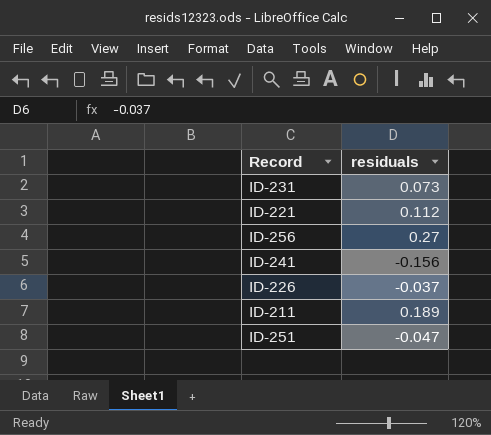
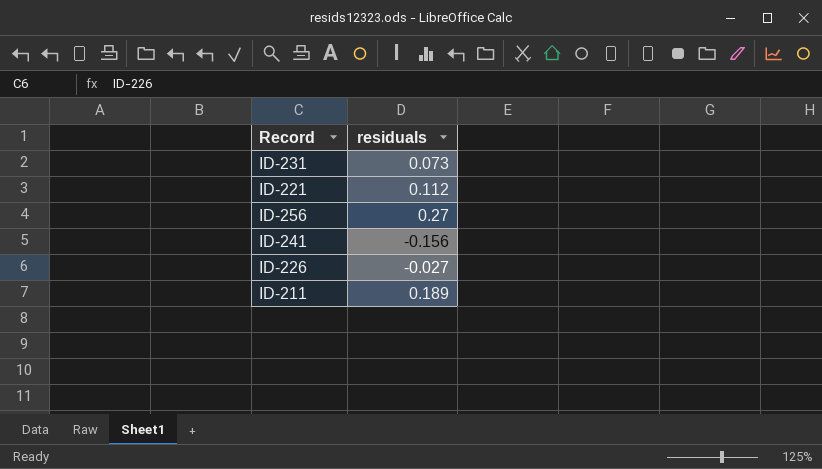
row ID-251: -0.047 -> none
ID-226 | residuals: -0.037 -> -0.027

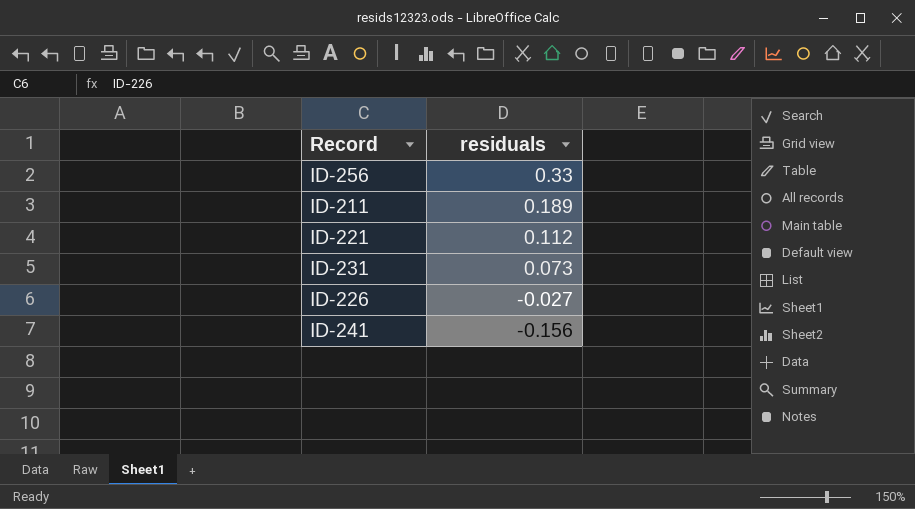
row order: none -> residuals descending
ID-256 | residuals: 0.27 -> 0.33

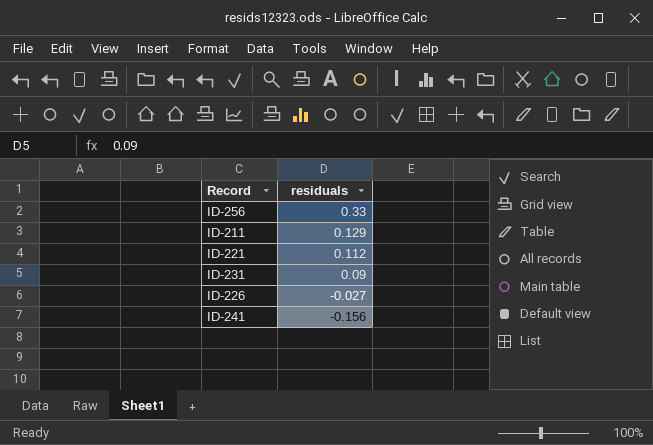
ID-211 | residuals: 0.189 -> 0.129
ID-231 | residuals: 0.073 -> 0.09

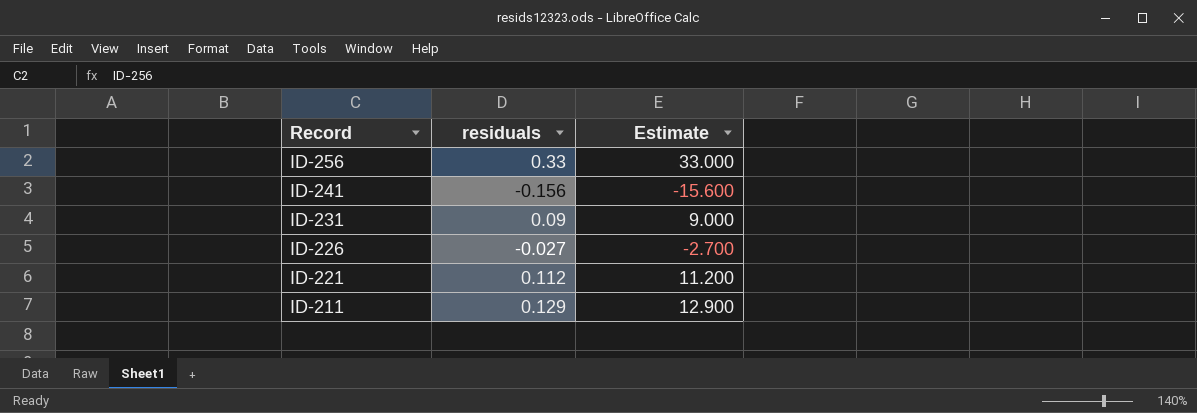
row order: residuals descending -> Record descending
column Estimate | formula: none -> [residuals] * 100

